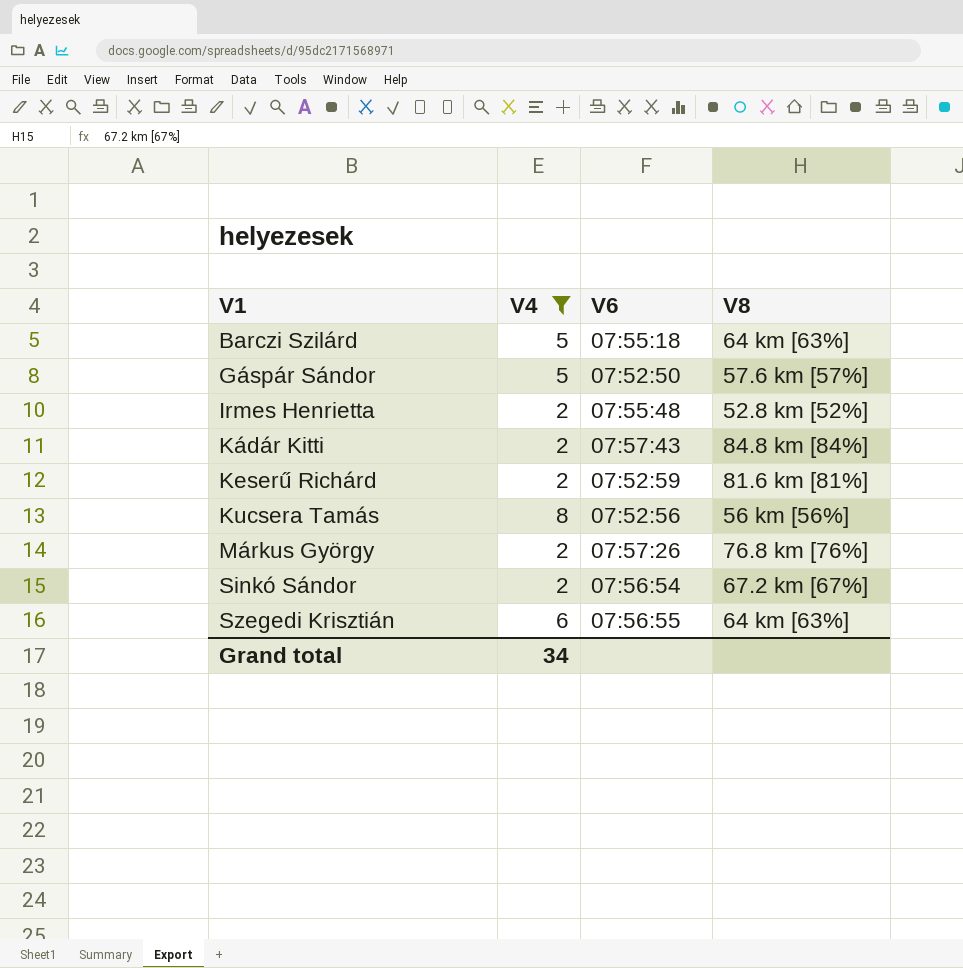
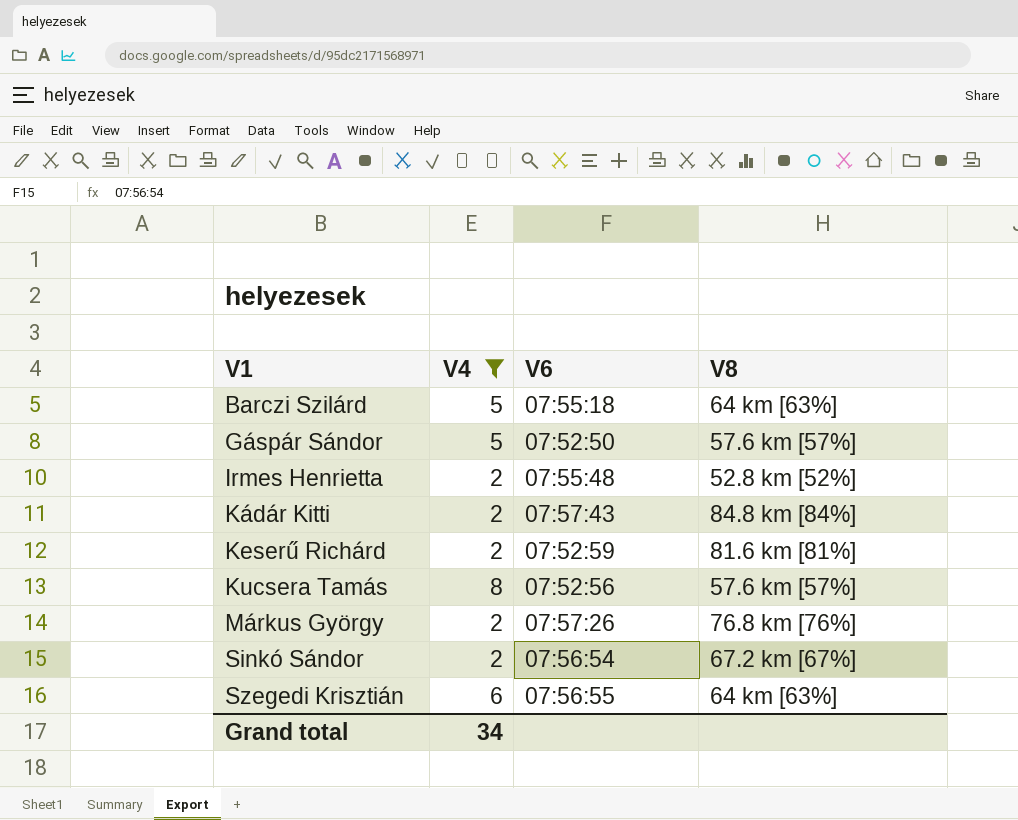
Kucsera Tamás | V8: 56 km [56%] -> 57.6 km [57%]

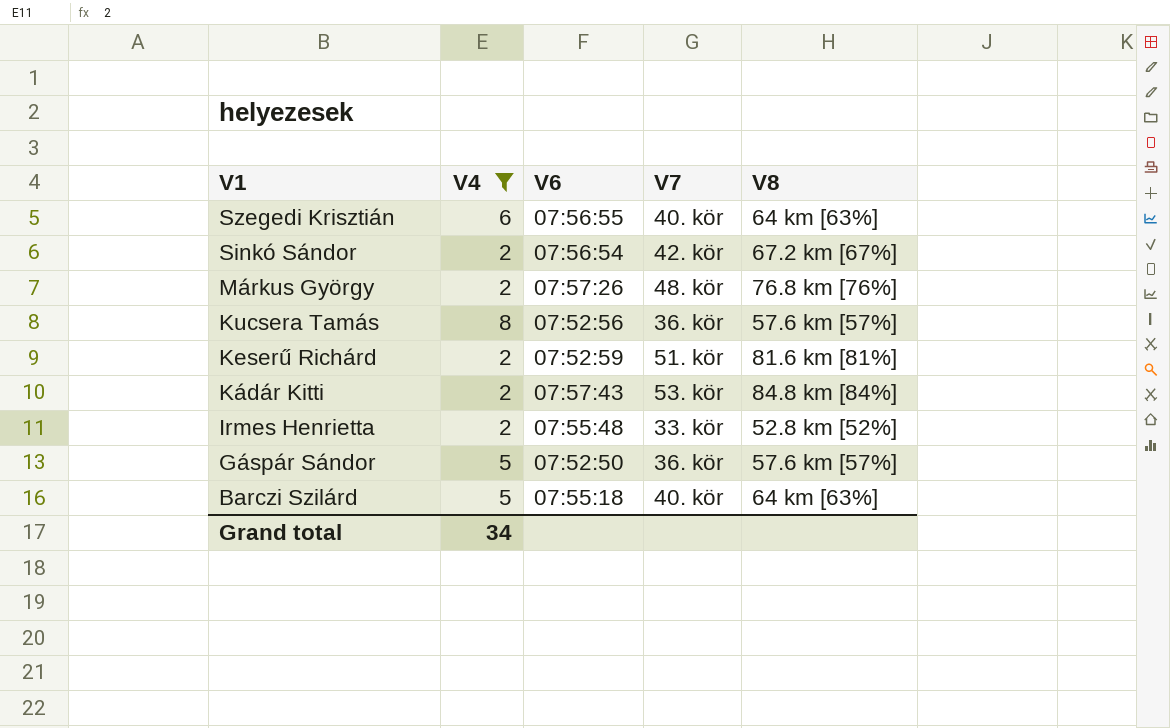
row order: V1 ascending -> V1 descending
column V7 | position: none -> 4

